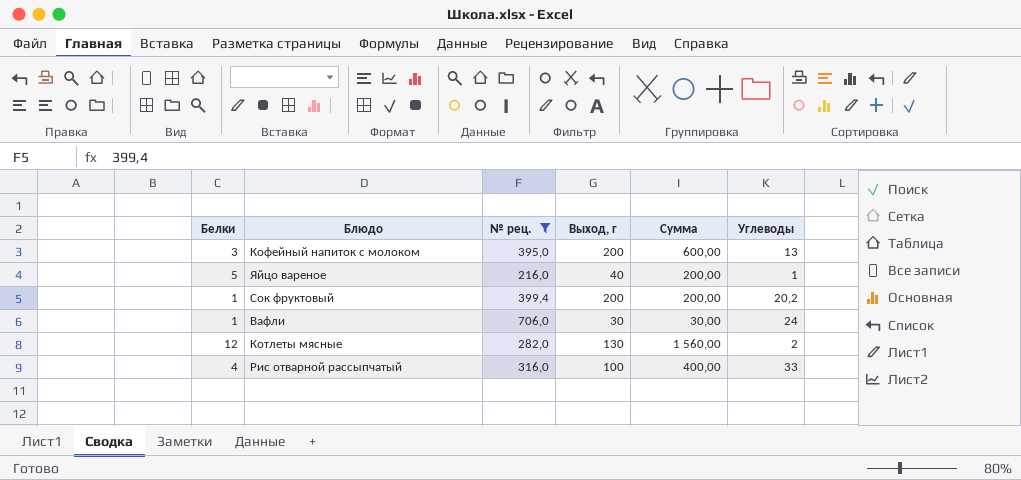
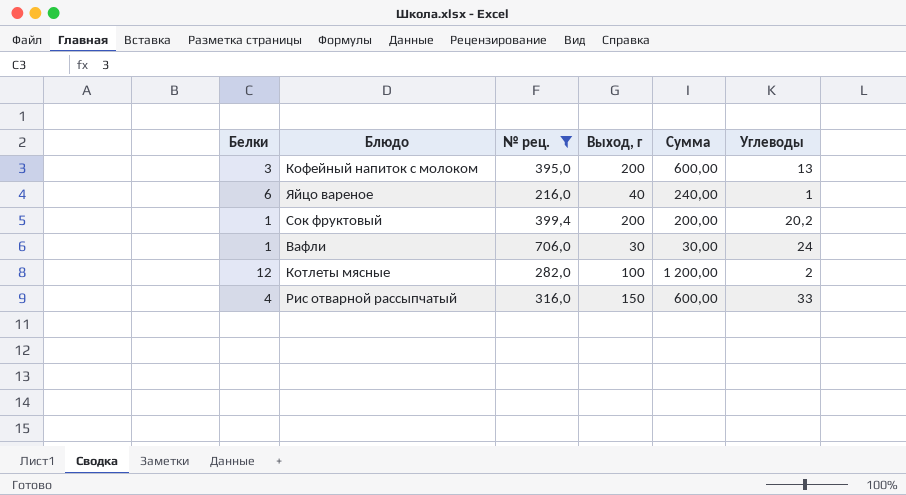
Яйцо вареное | Белки: 5 -> 6
Яйцо вареное | Сумма: 200,00 -> 240,00
Котлеты мясные | Выход, г: 130 -> 100
Котлеты мясные | Сумма: 1 560,00 -> 1 200,00
Рис отварной рассыпчатый | Выход, г: 100 -> 150
Рис отварной рассыпчатый | Сумма: 400,00 -> 600,00

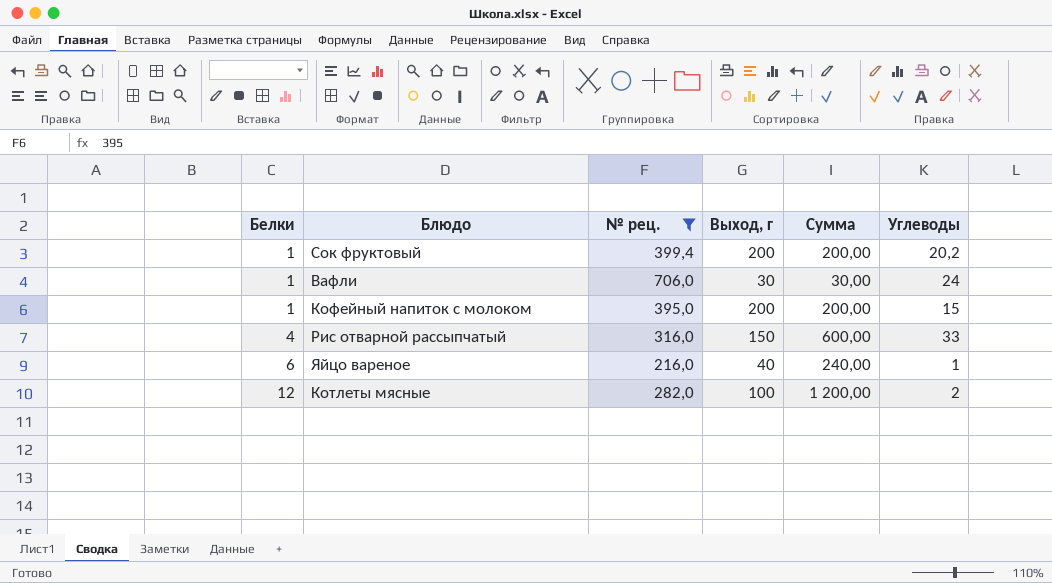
row order: none -> Белки ascending
Кофейный напиток с молоком | Белки: 3 -> 1
Кофейный напиток с молоком | Сумма: 600,00 -> 200,00
Кофейный напиток с молоком | Углеводы: 13 -> 15

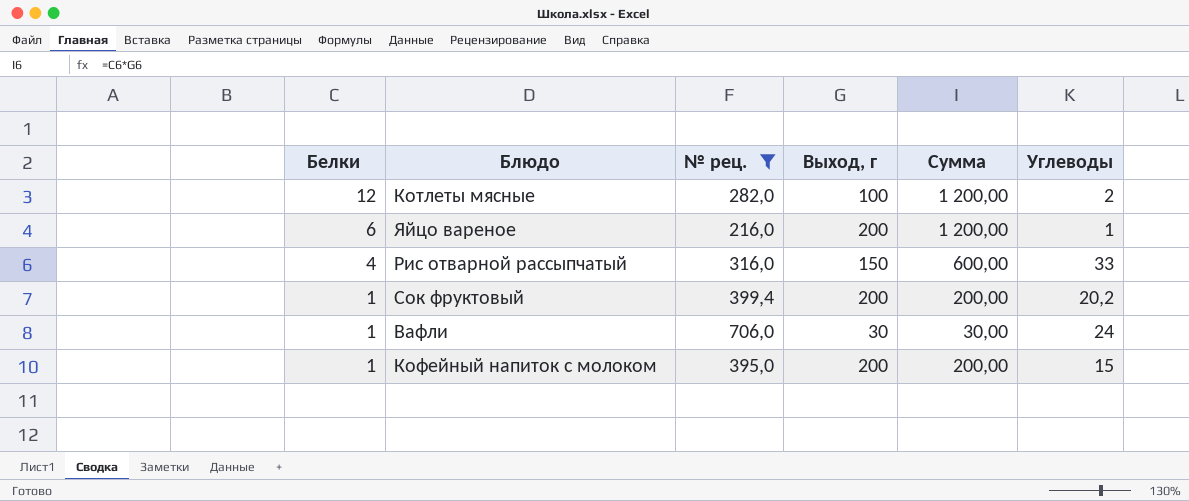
row order: Белки ascending -> Белки descending
Яйцо вареное | Выход, г: 40 -> 200
Яйцо вареное | Сумма: 240,00 -> 1 200,00

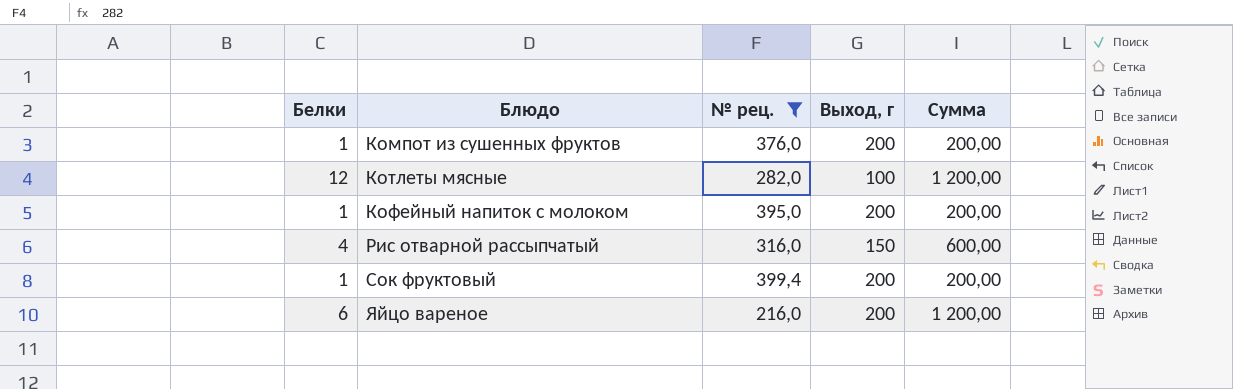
row order: Белки descending -> Блюдо ascending
column Углеводы | position: 6 -> none
row Вафли: 1 | 706,0 | 30 | 30,00 | 24 -> none
row Компот из сушенных фруктов: none -> 1 | 376,0 | 200 | 200,00

